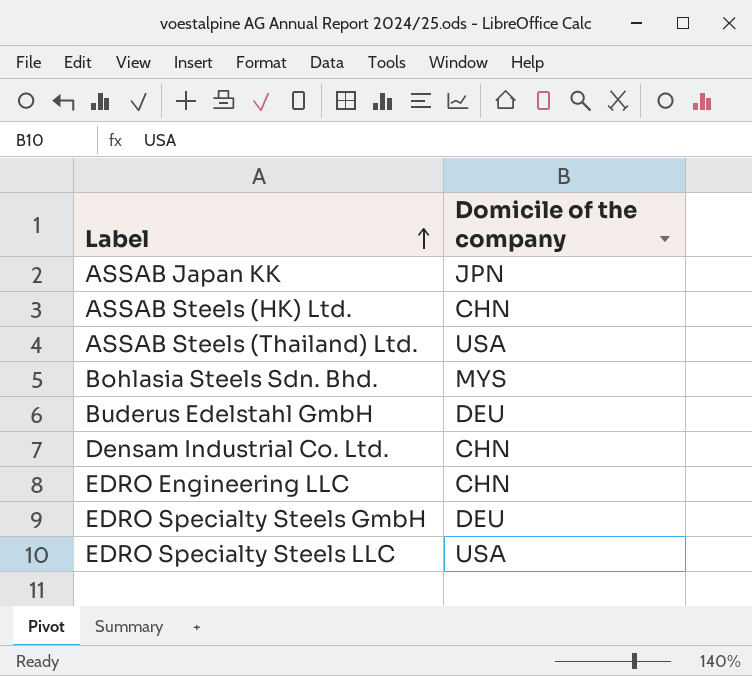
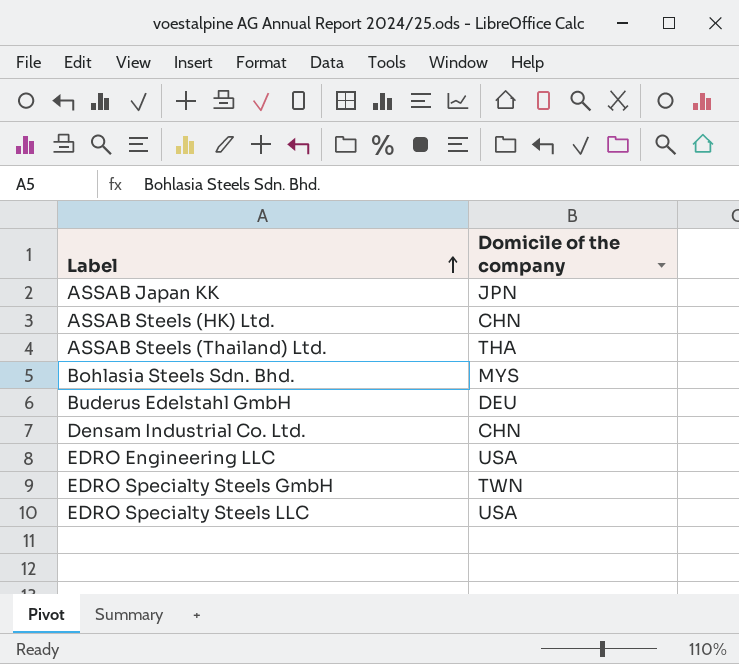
ASSAB Steels (Thailand) Ltd. | Domicile of the company: USA -> THA
EDRO Engineering LLC | Domicile of the company: CHN -> USA
EDRO Specialty Steels GmbH | Domicile of the company: DEU -> TWN

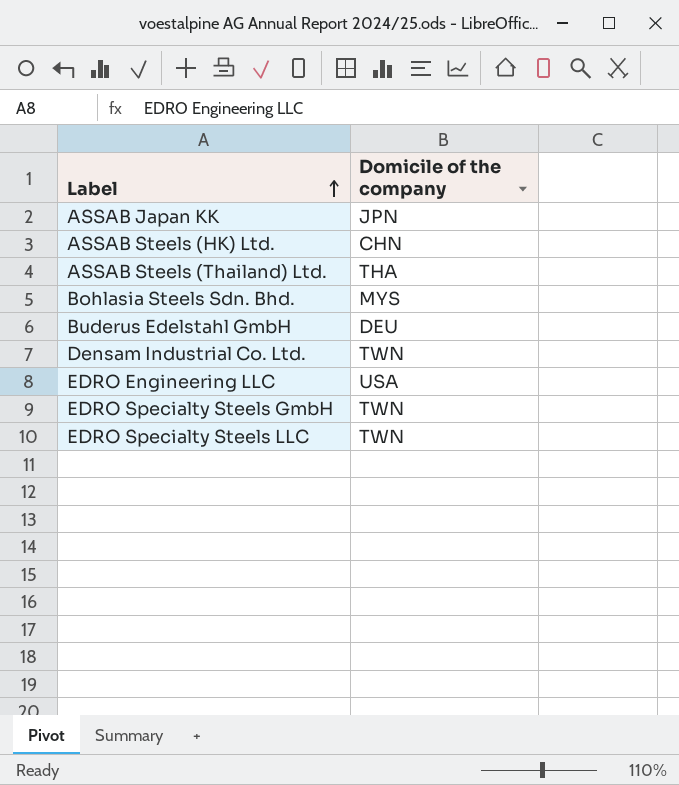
Densam Industrial Co. Ltd. | Domicile of the company: CHN -> TWN
EDRO Specialty Steels LLC | Domicile of the company: USA -> TWN

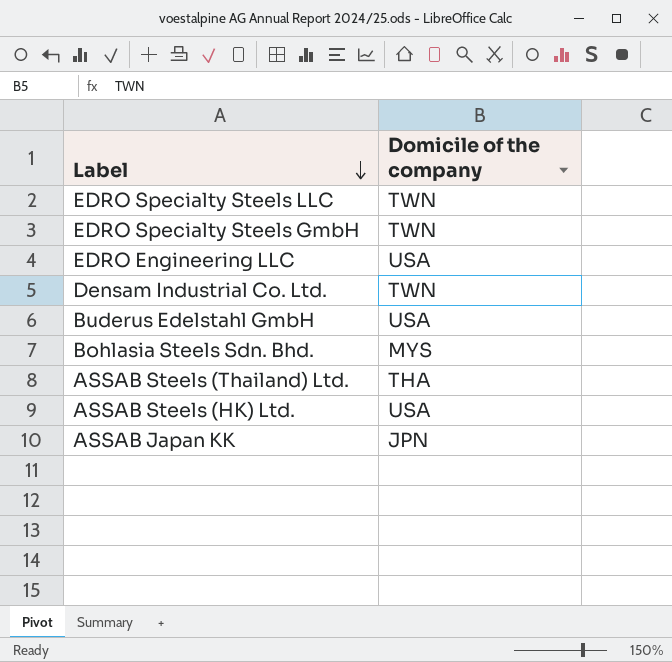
row order: Label ascending -> Label descending
Buderus Edelstahl GmbH | Domicile of the company: DEU -> USA
ASSAB Steels (HK) Ltd. | Domicile of the company: CHN -> USA

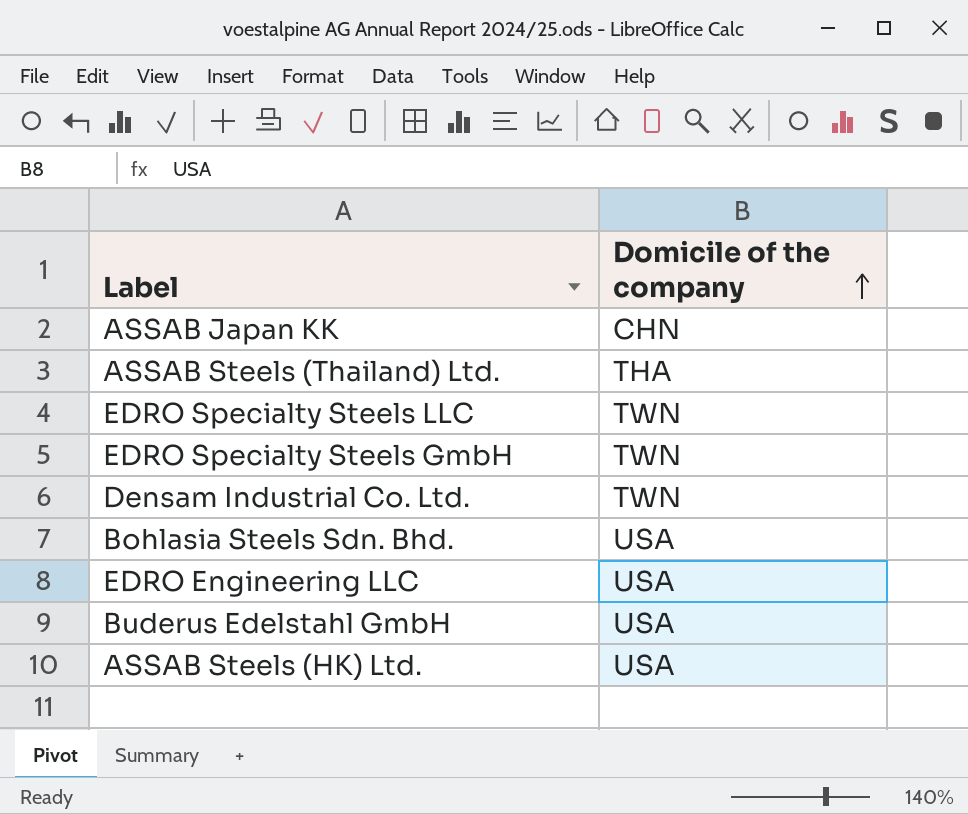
row order: Label descending -> Domicile of the company ascending
ASSAB Japan KK | Domicile of the company: JPN -> CHN
Bohlasia Steels Sdn. Bhd. | Domicile of the company: MYS -> USA

